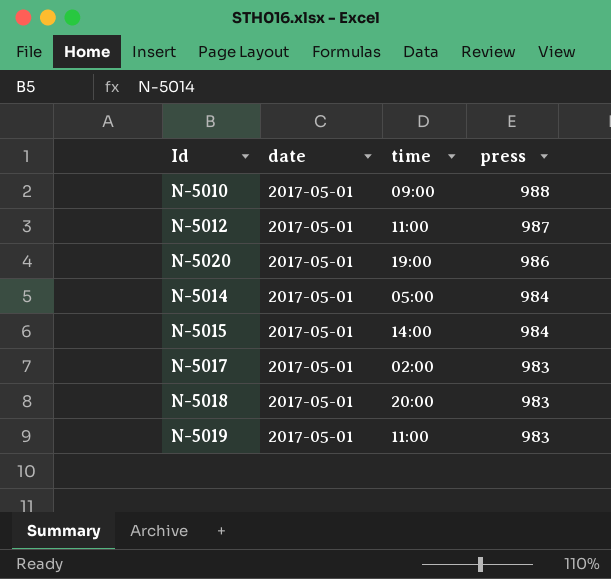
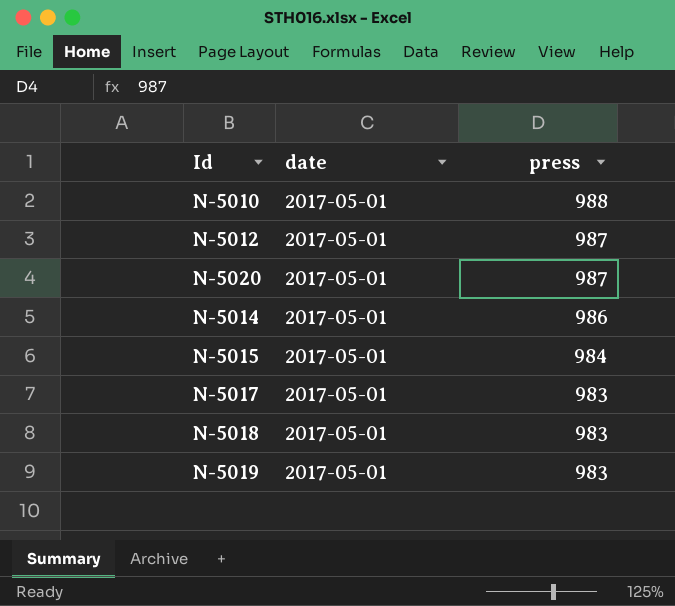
column time | position: 3 -> none
N-5020 | press: 986 -> 987
N-5014 | press: 984 -> 986

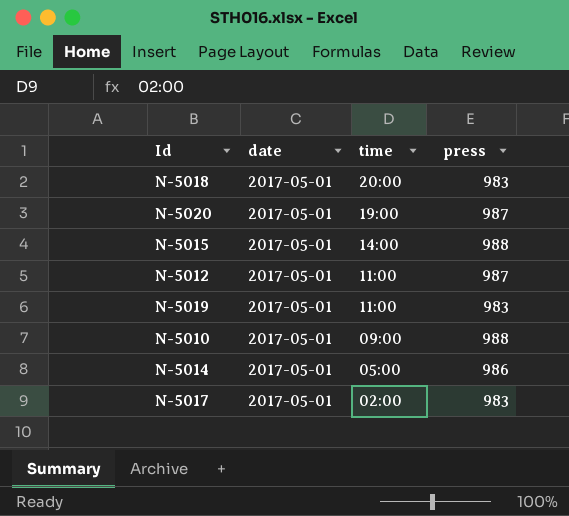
row order: press descending -> time descending
column time | position: none -> 3
N-5015 | press: 984 -> 988

